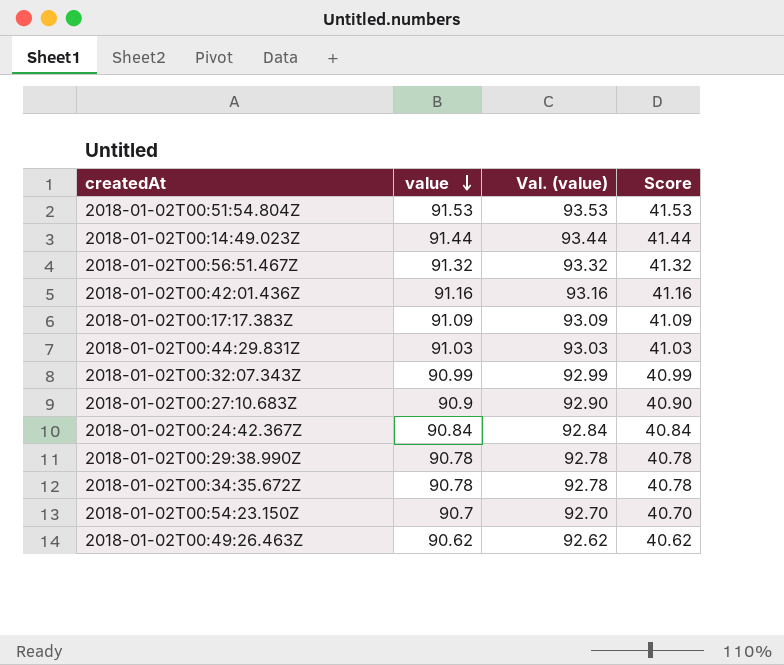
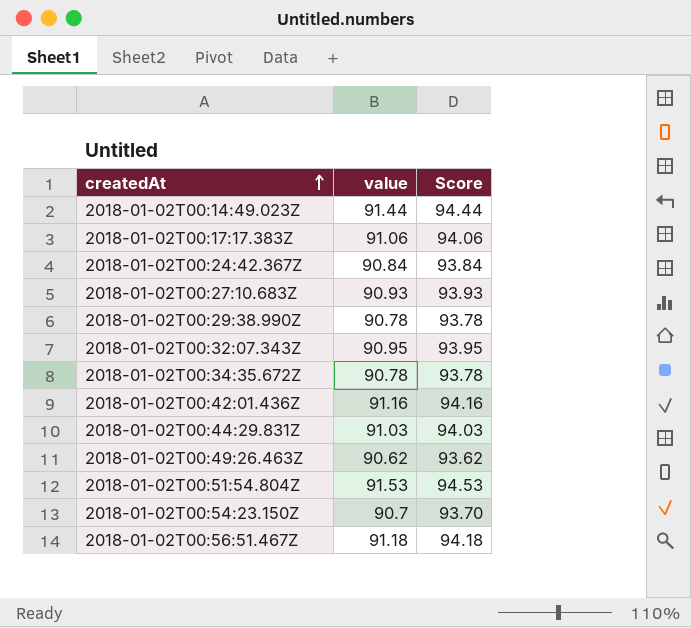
row order: value descending -> createdAt ascending
column Val. (value) | formula: [value] + 2 -> none
column Score | formula: [value] - 50 -> [value] + 3
2018-01-02T00:17:17.383Z | value: 91.09 -> 91.06
2018-01-02T00:27:10.683Z | value: 90.9 -> 90.93
2018-01-02T00:32:07.343Z | value: 90.99 -> 90.95
2018-01-02T00:56:51.467Z | value: 91.32 -> 91.18

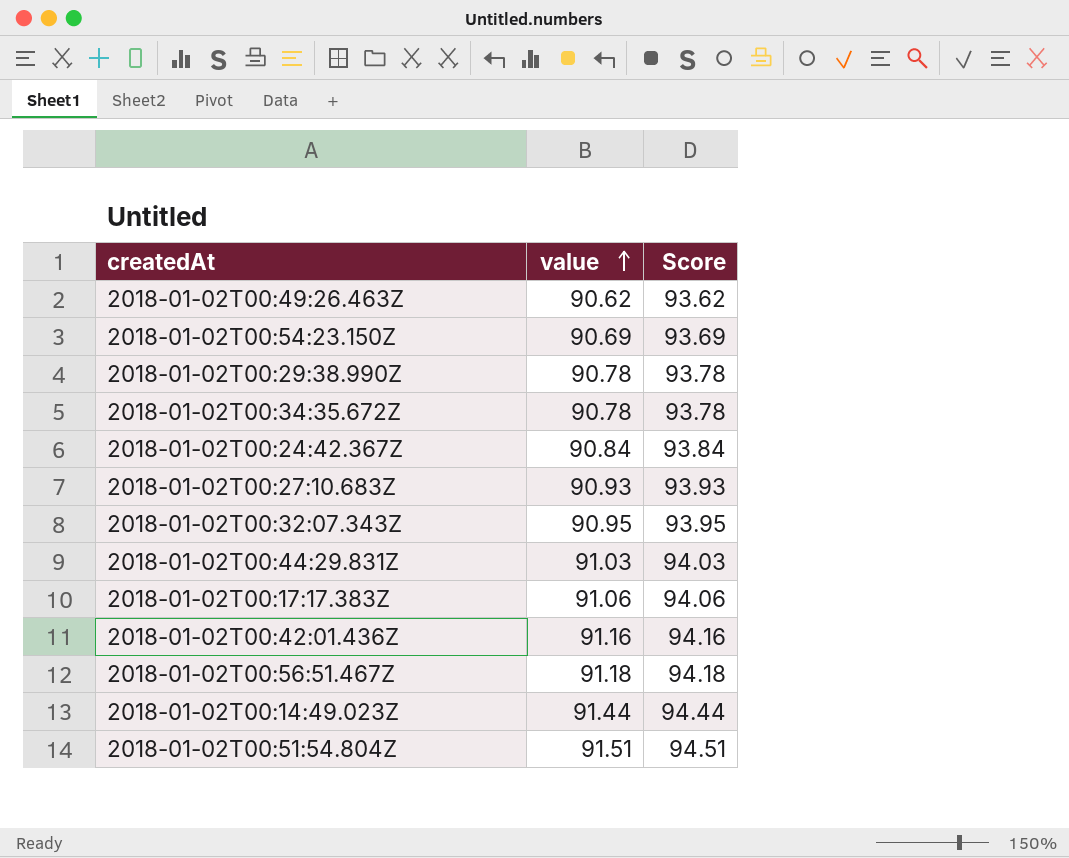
row order: createdAt ascending -> value ascending
2018-01-02T00:54:23.150Z | value: 90.7 -> 90.69
2018-01-02T00:54:23.150Z | Score: 93.70 -> 93.69
2018-01-02T00:51:54.804Z | value: 91.53 -> 91.51
2018-01-02T00:51:54.804Z | Score: 94.53 -> 94.51

